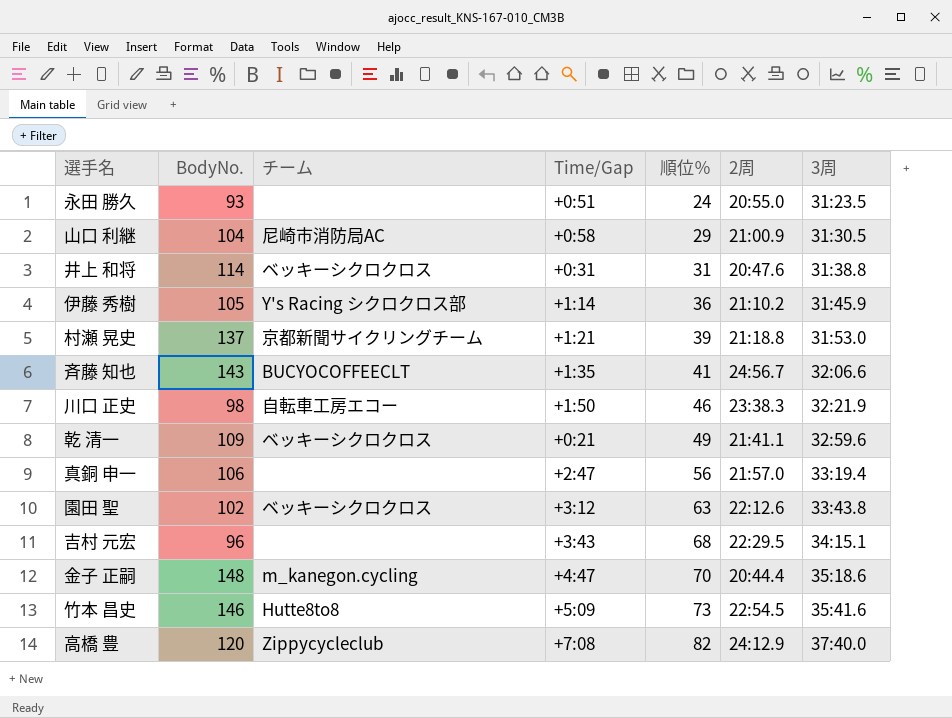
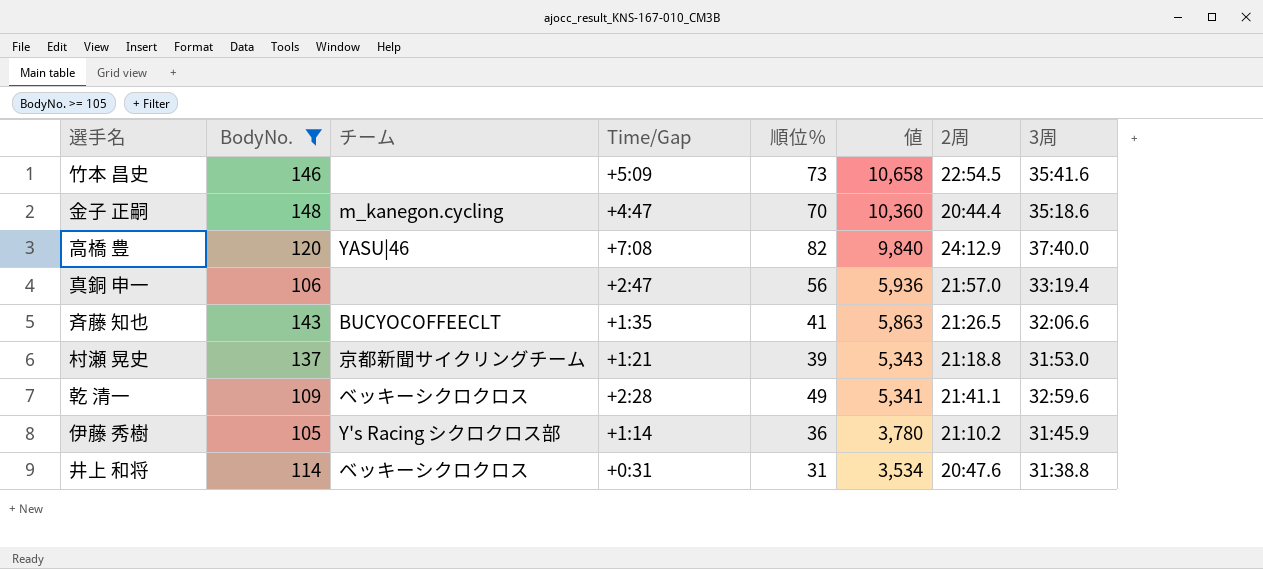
filter: none -> BodyNo. >= 105
row order: 順位％ ascending -> 値 descending
column 値 | formula: none -> [BodyNo.] * [順位％]
竹本 昌史 | チーム: Hutte8to8 -> none
高橋 豊 | チーム: Zippycycleclub -> YASU|46
斉藤 知也 | 2周: 24:56.7 -> 21:26.5
乾 清一 | Time/Gap: +0:21 -> +2:28

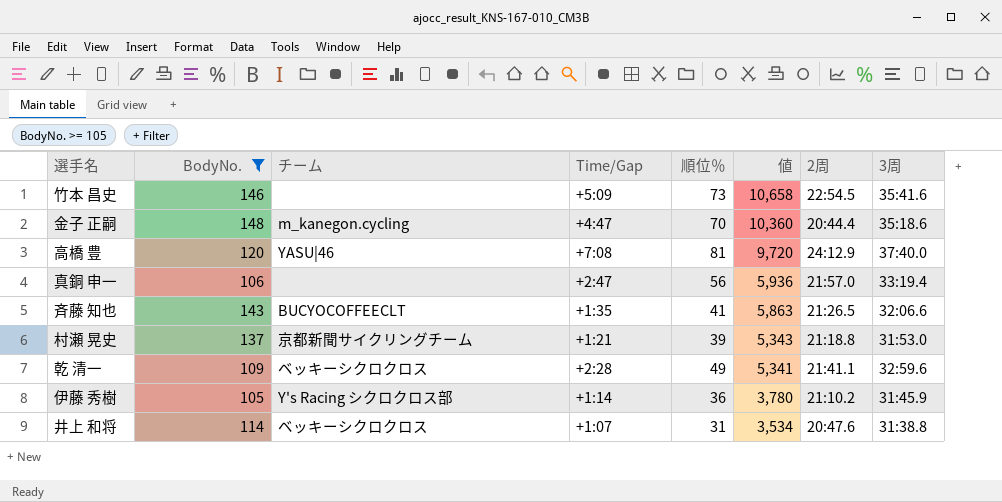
高橋 豊 | 順位％: 82 -> 81
高橋 豊 | 値: 9,840 -> 9,720
井上 和将 | Time/Gap: +0:31 -> +1:07

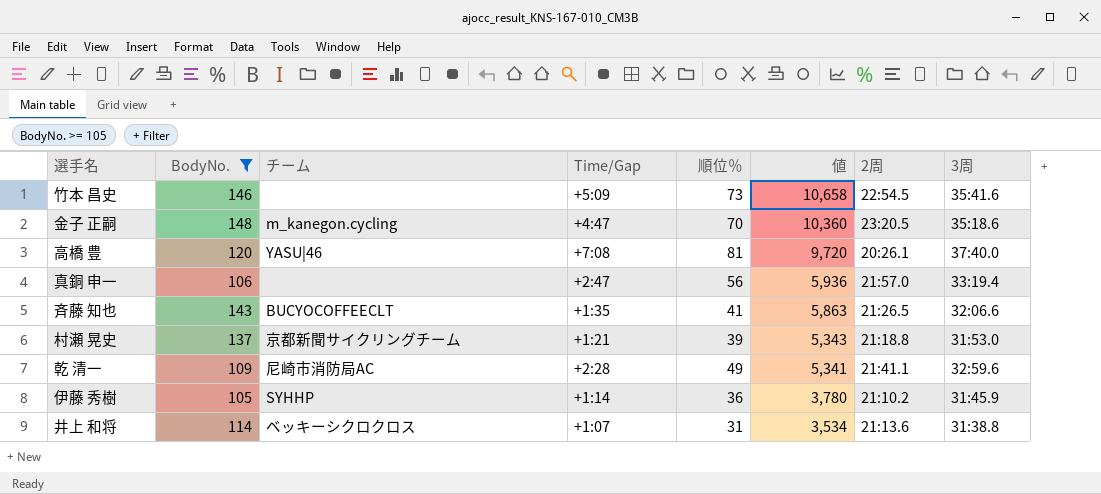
金子 正嗣 | 2周: 20:44.4 -> 23:20.5
高橋 豊 | 2周: 24:12.9 -> 20:26.1
乾 清一 | チーム: ベッキーシクロクロス -> 尼崎市消防局AC
伊藤 秀樹 | チーム: Y's Racing シクロクロス部 -> SYHHP
井上 和将 | 2周: 20:47.6 -> 21:13.6

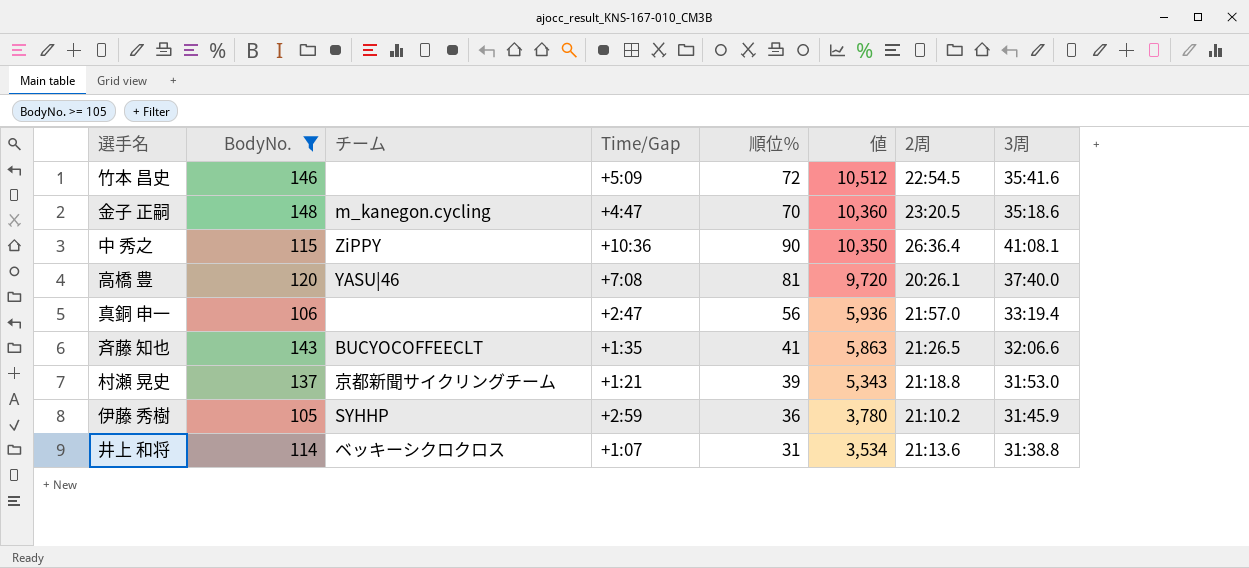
row 乾 清一: 109 | 尼崎市消防局AC | +2:28 | 49 | 5,341 | 21:41.1 | 32:59.6 -> none
竹本 昌史 | 順位％: 73 -> 72
竹本 昌史 | 値: 10,658 -> 10,512
row 中 秀之: none -> 115 | ZiPPY | +10:36 | 90 | 10,350 | 26:36.4 | 41:08.1
伊藤 秀樹 | Time/Gap: +1:14 -> +2:59

